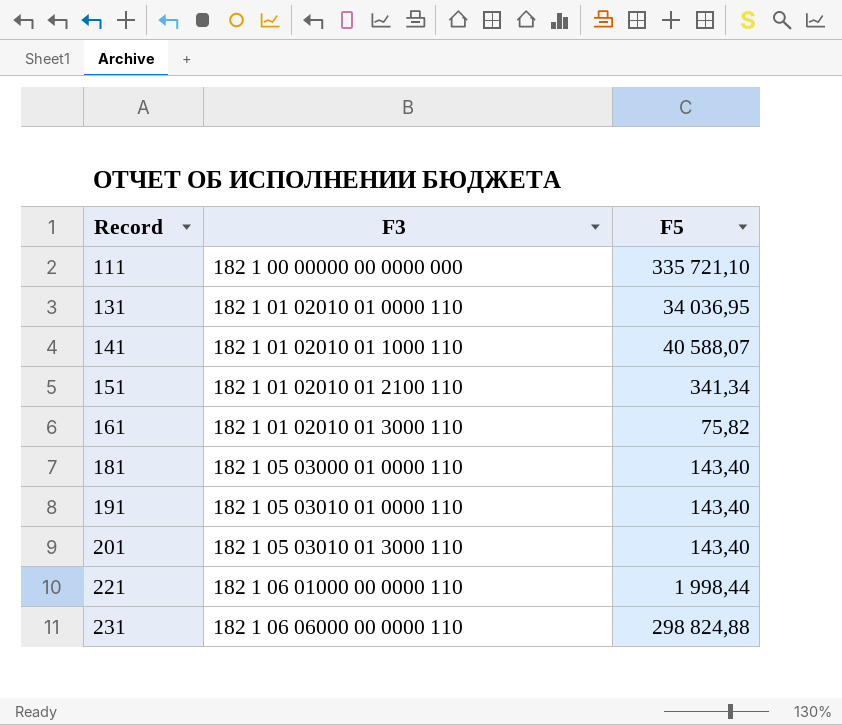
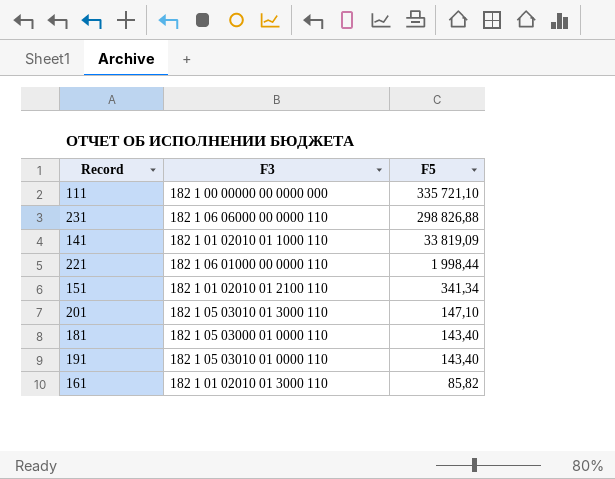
row order: Record ascending -> F5 descending
row 131: 182 1 01 02010 01 0000 110 | 34 036,95 -> none
231 | F5: 298 824,88 -> 298 826,88
141 | F5: 40 588,07 -> 33 819,09
201 | F5: 143,40 -> 147,10
161 | F5: 75,82 -> 85,82

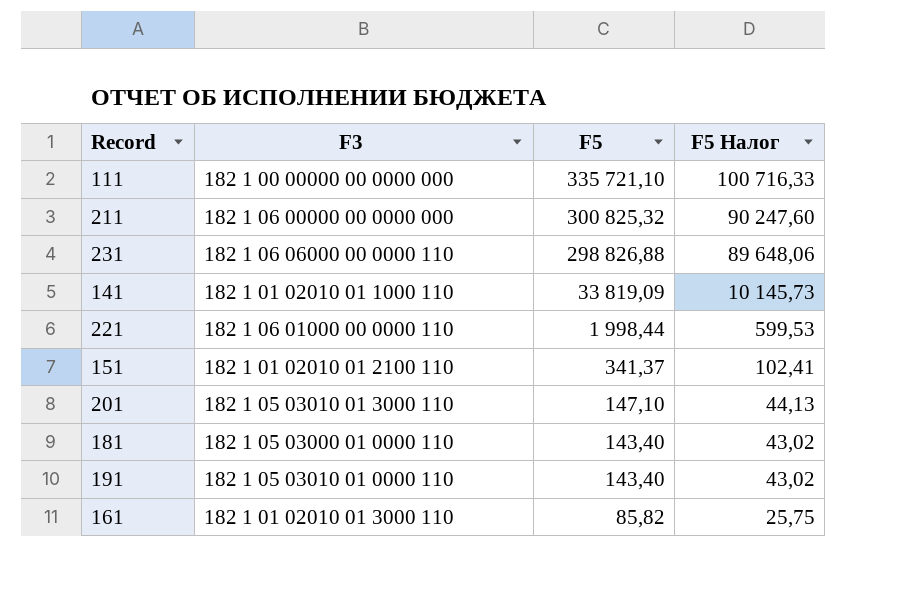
column F5 Налог | formula: none -> [F5] * 0,3
row 211: none -> 182 1 06 00000 00 0000 000 | 300 825,32 | 90 247,60
151 | F5: 341,34 -> 341,37

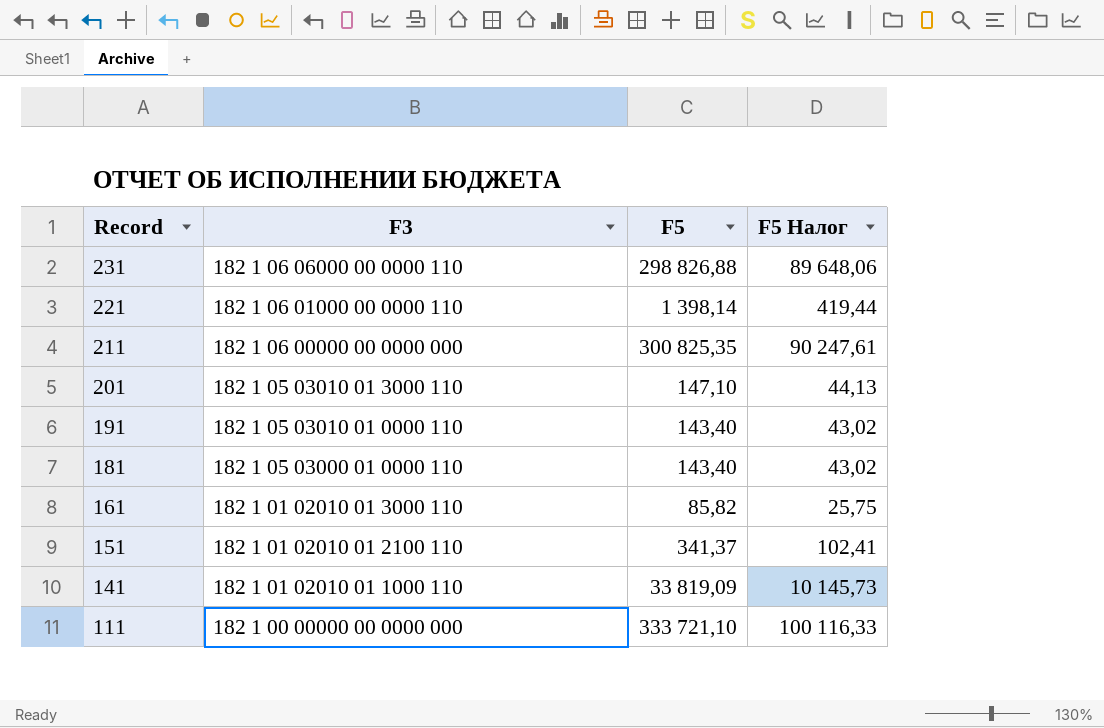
row order: F5 descending -> Record descending
221 | F5: 1 998,44 -> 1 398,14
221 | F5 Налог: 599,53 -> 419,44
211 | F5: 300 825,32 -> 300 825,35
211 | F5 Налог: 90 247,60 -> 90 247,61
111 | F5: 335 721,10 -> 333 721,10
111 | F5 Налог: 100 716,33 -> 100 116,33

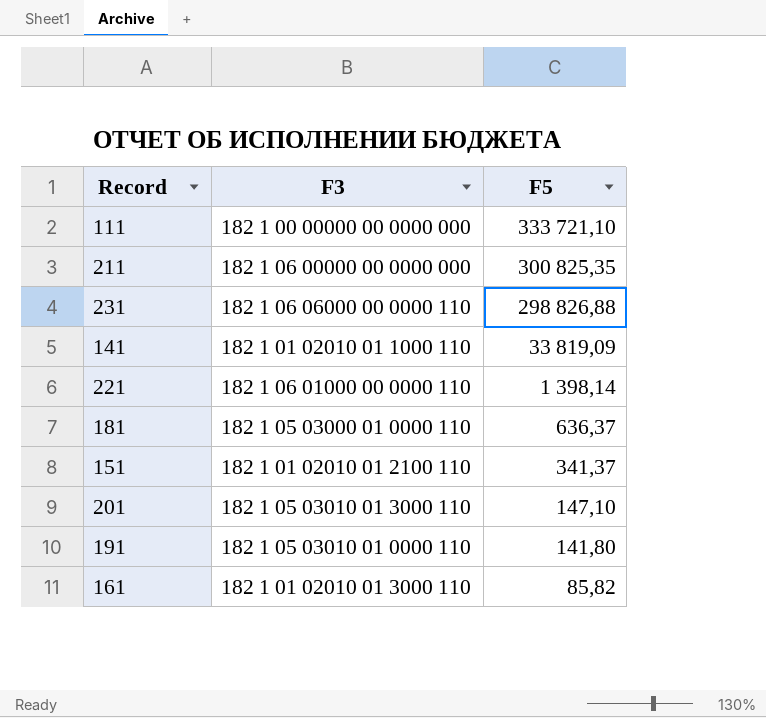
row order: Record descending -> F5 descending
column F5 Налог | formula: [F5] * 0,3 -> none
181 | F5: 143,40 -> 636,37
191 | F5: 143,40 -> 141,80

